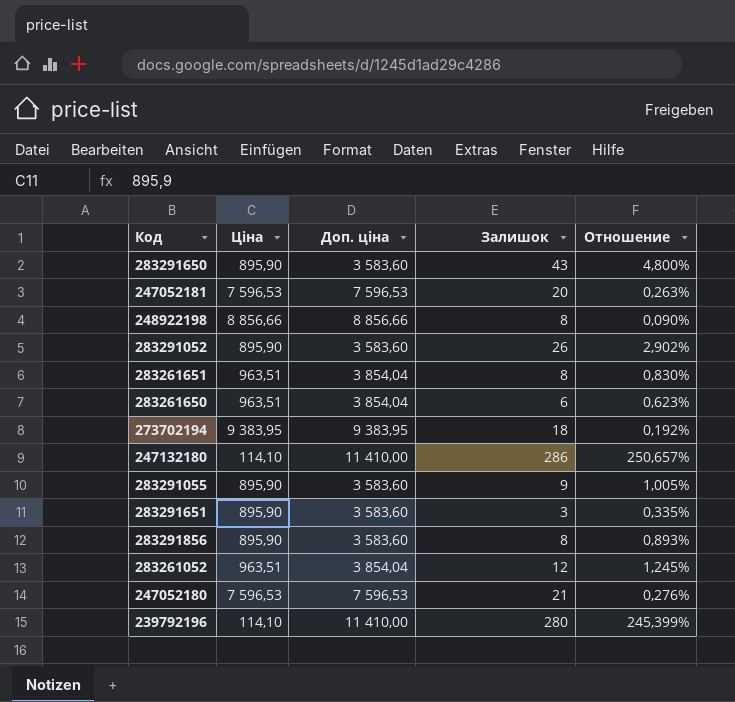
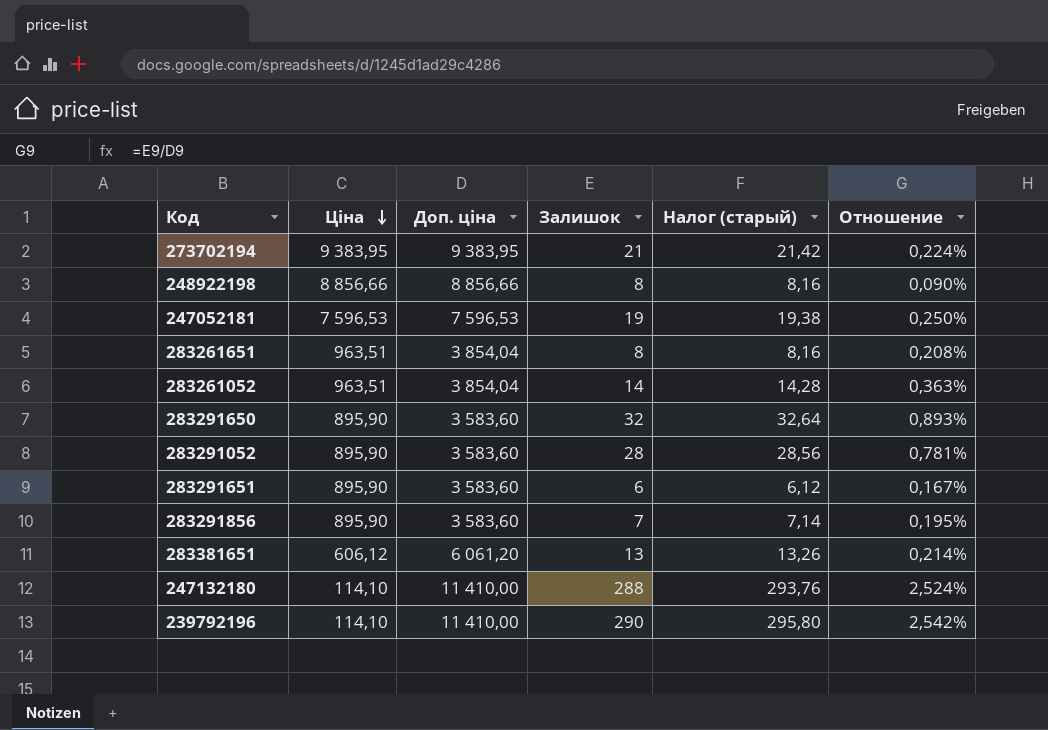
row order: none -> Ціна descending
column Налог (старый) | formula: none -> [Залишок] * 1,02
column Отношение | formula: [Залишок] / [Ціна] -> [Залишок] / [Доп. ціна]
row 283261650: 963,51 | 3 854,04 | 6 | 0,623% -> none
row 283291055: 895,90 | 3 583,60 | 9 | 1,005% -> none
row 247052180: 7 596,53 | 7 596,53 | 21 | 0,276% -> none
273702194 | Залишок: 18 -> 21
247052181 | Залишок: 20 -> 19
283261052 | Залишок: 12 -> 14
283291650 | Залишок: 43 -> 32
283291052 | Залишок: 26 -> 28
283291651 | Залишок: 3 -> 6
283291856 | Залишок: 8 -> 7
row 283381651: none -> 606,12 | 6 061,20 | 13 | 13,26 | 0,214%
247132180 | Залишок: 286 -> 288
239792196 | Залишок: 280 -> 290

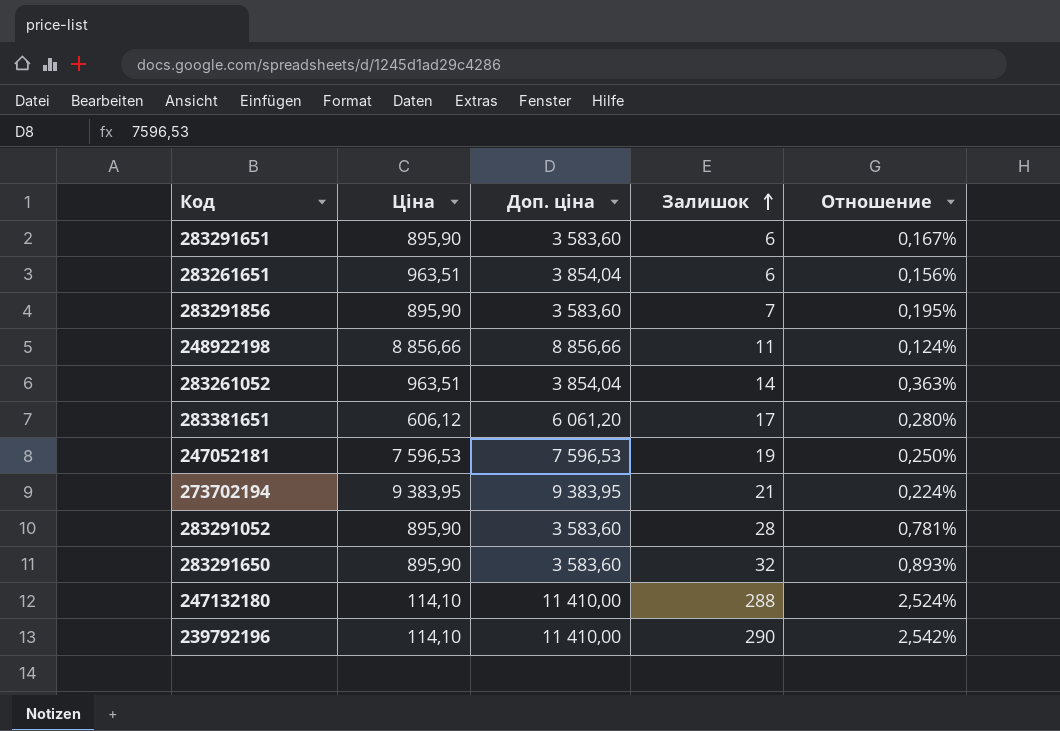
row order: Ціна descending -> Залишок ascending
column Налог (старый) | formula: [Залишок] * 1,02 -> none
283261651 | Залишок: 8 -> 6
283261651 | Отношение: 0,208% -> 0,156%
248922198 | Залишок: 8 -> 11
248922198 | Отношение: 0,090% -> 0,124%
283381651 | Залишок: 13 -> 17
283381651 | Отношение: 0,214% -> 0,280%

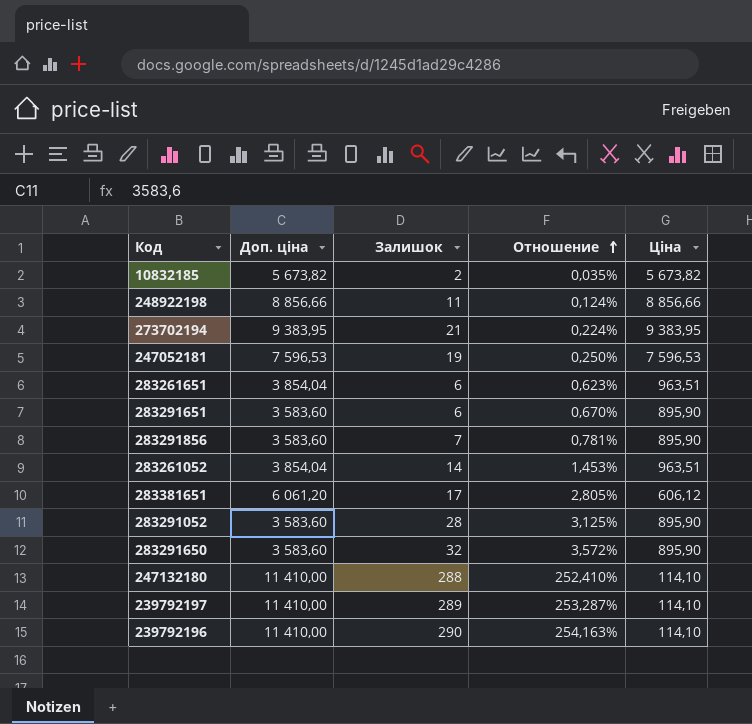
row order: Залишок ascending -> Отношение ascending
column Отношение | formula: [Залишок] / [Доп. ціна] -> [Залишок] / [Ціна]
column Ціна | position: 2 -> 5
row 10832185: none -> 5 673,82 | 2 | 0,035% | 5 673,82
row 239792197: none -> 11 410,00 | 289 | 253,287% | 114,10

